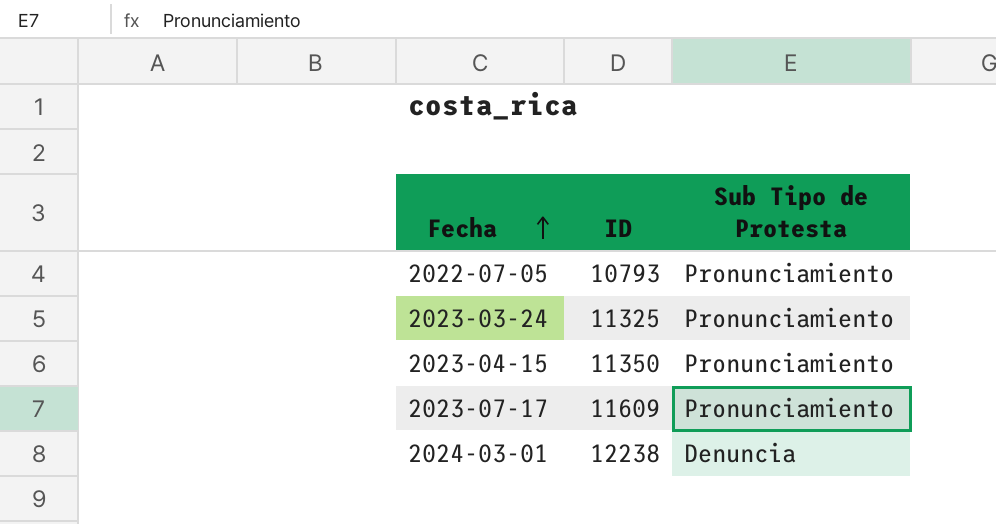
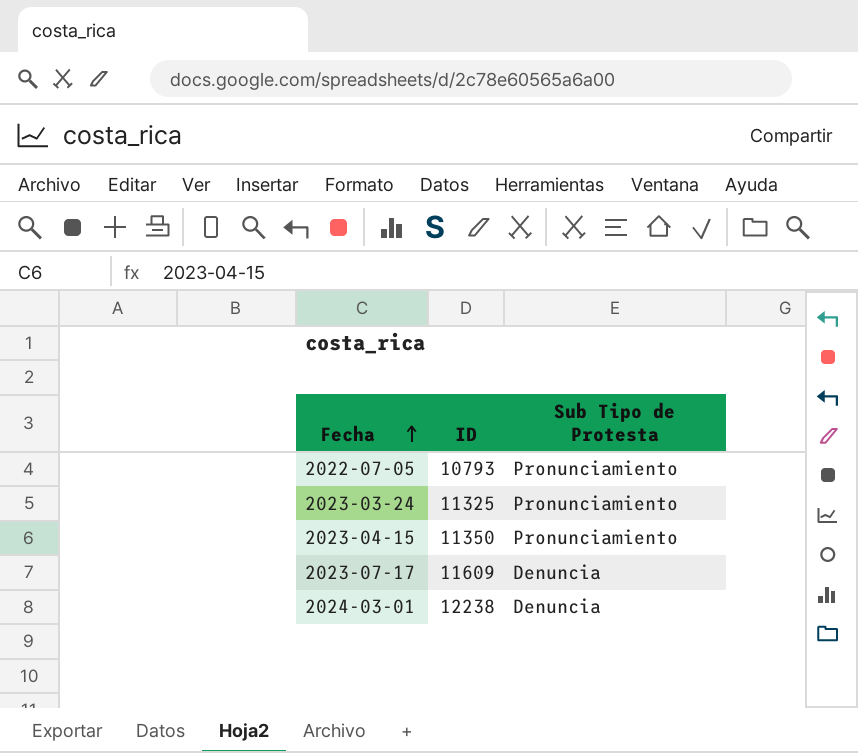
2023-07-17 | Sub Tipo de Protesta: Pronunciamiento -> Denuncia

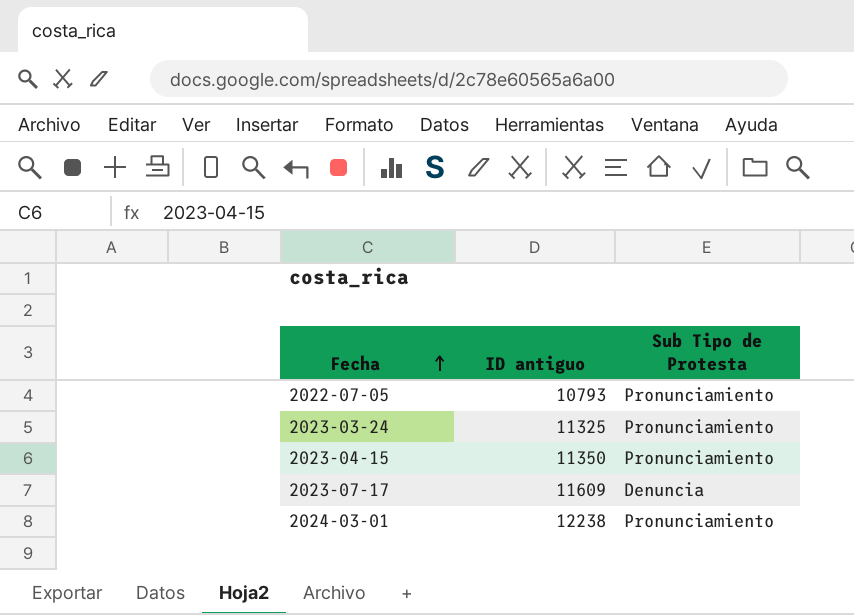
column name: ID -> ID antiguo
2024-03-01 | Sub Tipo de Protesta: Denuncia -> Pronunciamiento

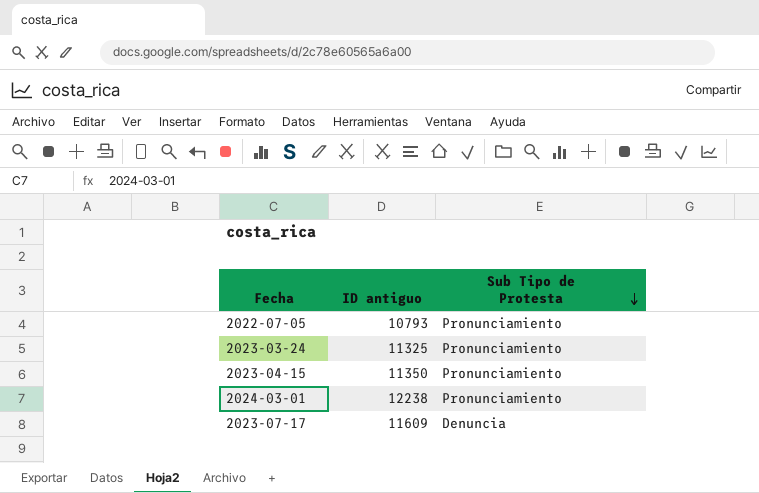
row order: Fecha ascending -> Sub Tipo de Protesta descending

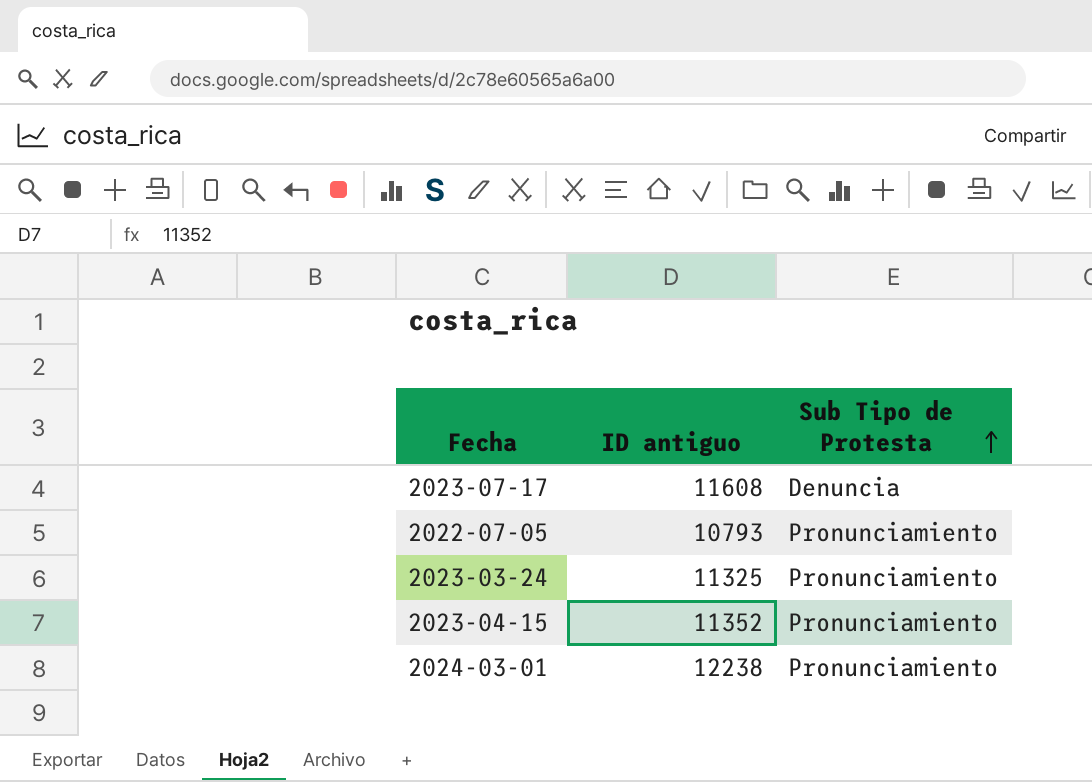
row order: Sub Tipo de Protesta descending -> Sub Tipo de Protesta ascending
2023-07-17 | ID antiguo: 11609 -> 11608
2023-04-15 | ID antiguo: 11350 -> 11352

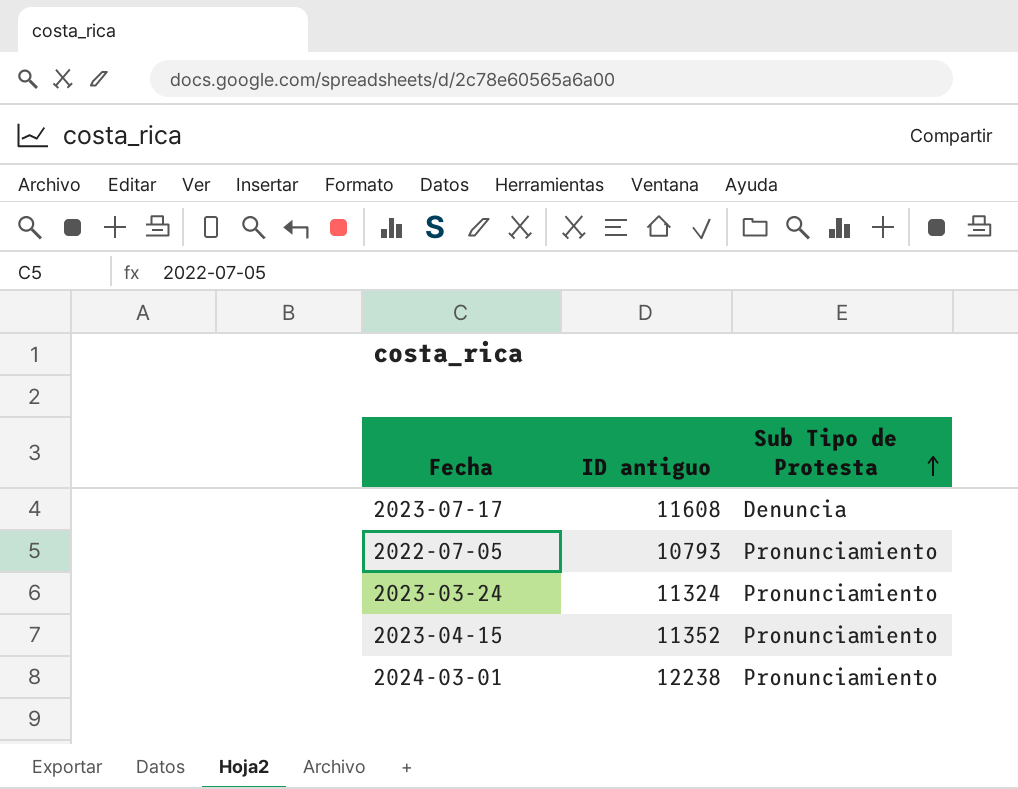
2023-03-24 | ID antiguo: 11325 -> 11324

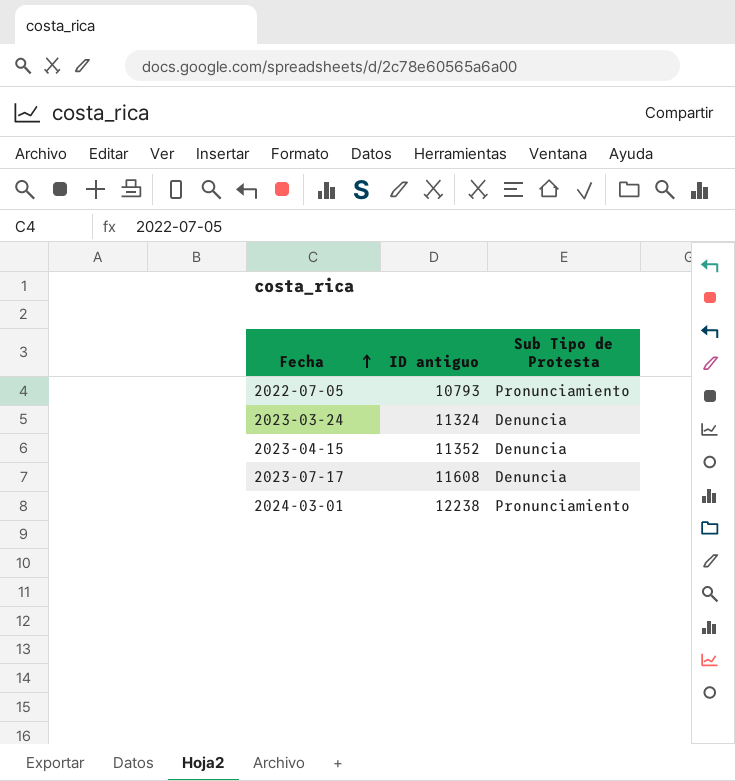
row order: Sub Tipo de Protesta ascending -> Fecha ascending
2023-03-24 | Sub Tipo de Protesta: Pronunciamiento -> Denuncia
2023-04-15 | Sub Tipo de Protesta: Pronunciamiento -> Denuncia

